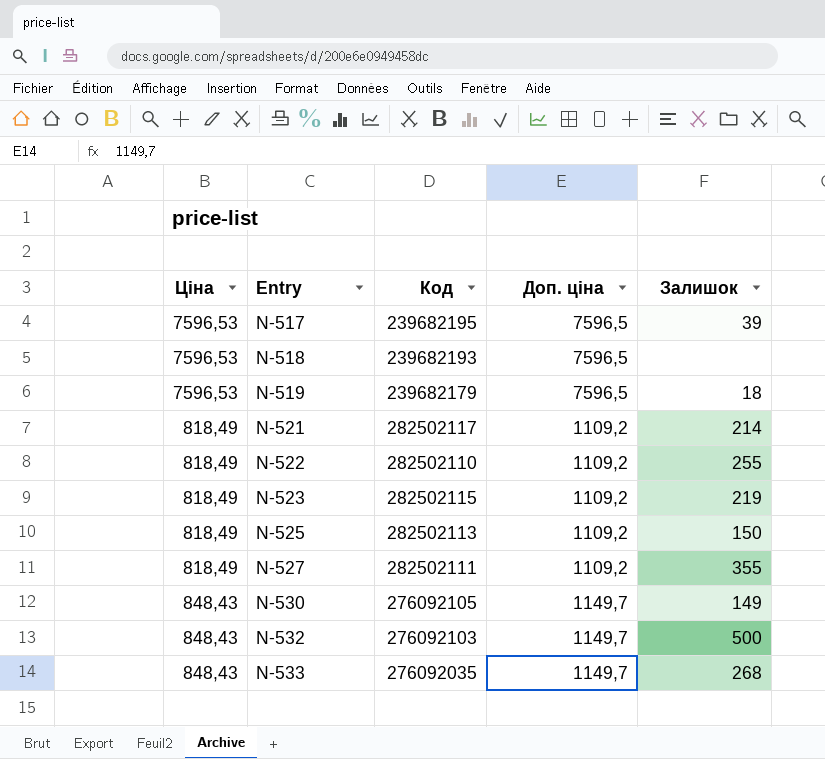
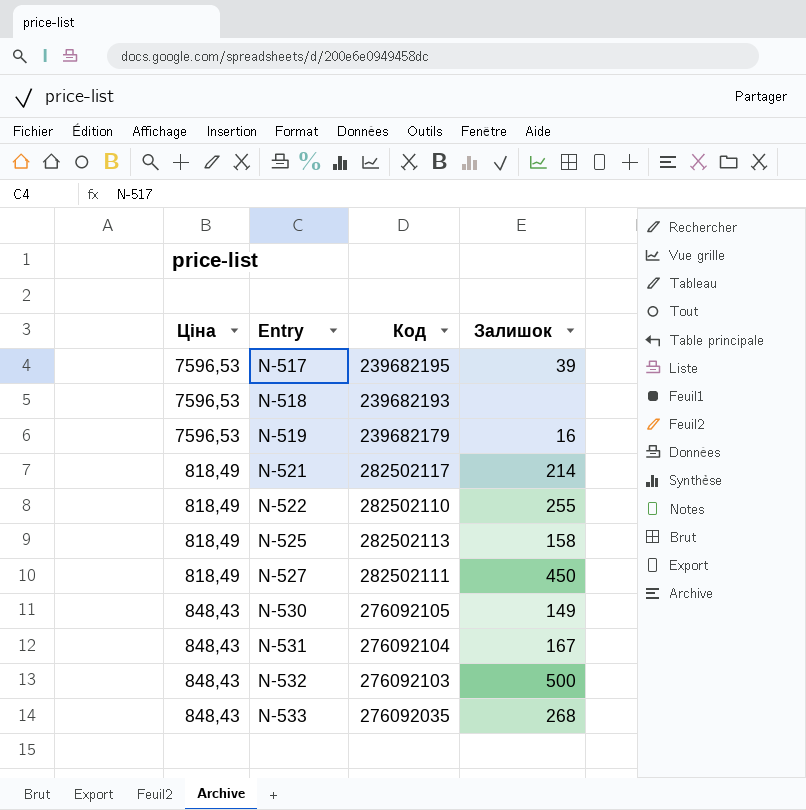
column Доп. ціна | position: 4 -> none
row N-523: 818,49 | 282502115 | 1109,2 | 219 -> none
N-519 | Залишок: 18 -> 16
N-525 | Залишок: 150 -> 158
N-527 | Залишок: 355 -> 450
row N-531: none -> 848,43 | 276092104 | 167

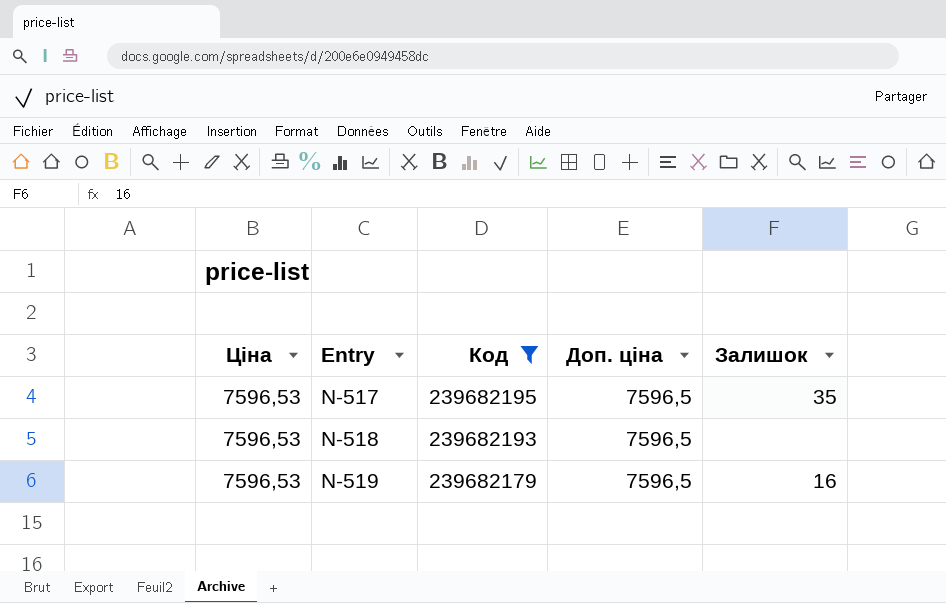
filter: none -> Код <= 239682195
column Доп. ціна | position: none -> 4
N-517 | Залишок: 39 -> 35

